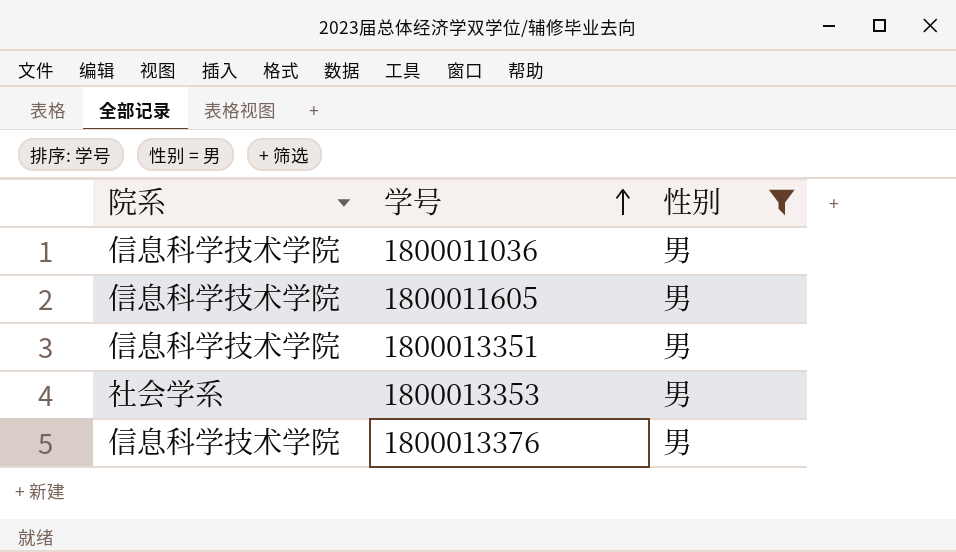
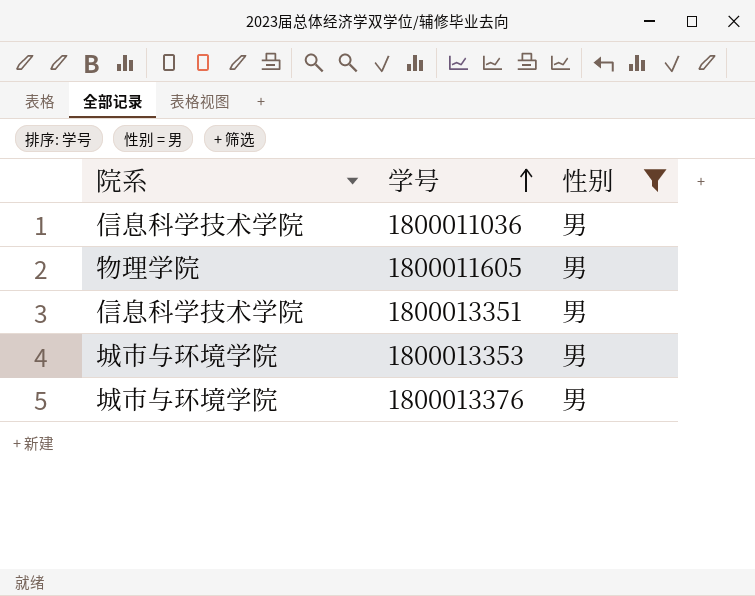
1800011605 | 院系: 信息科学技术学院 -> 物理学院
1800013353 | 院系: 社会学系 -> 城市与环境学院
1800013376 | 院系: 信息科学技术学院 -> 城市与环境学院

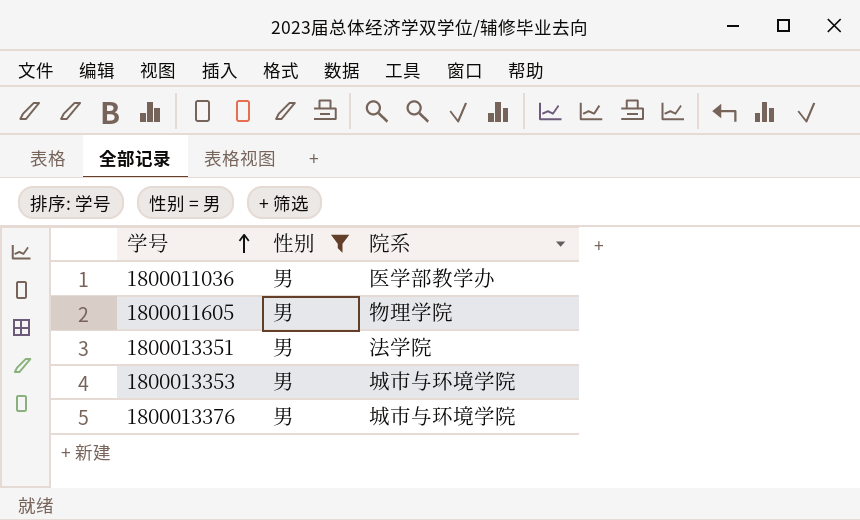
column 院系 | position: 1 -> 3
1800011036 | 院系: 信息科学技术学院 -> 医学部教学办
1800013351 | 院系: 信息科学技术学院 -> 法学院

